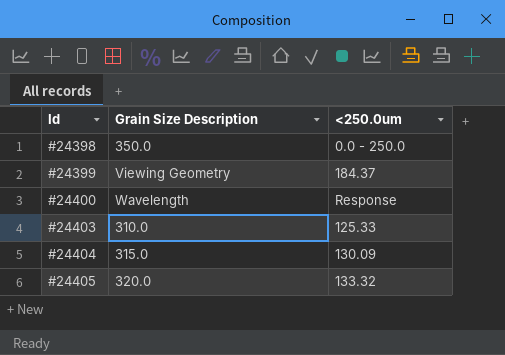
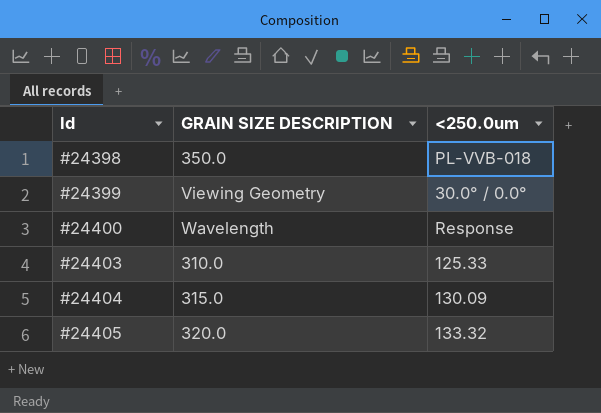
column name: Grain Size Description -> GRAIN SIZE DESCRIPTION
#24398 | <250.0um: 0.0 - 250.0 -> PL-VVB-018
#24399 | <250.0um: 184.37 -> 30.0° / 0.0°

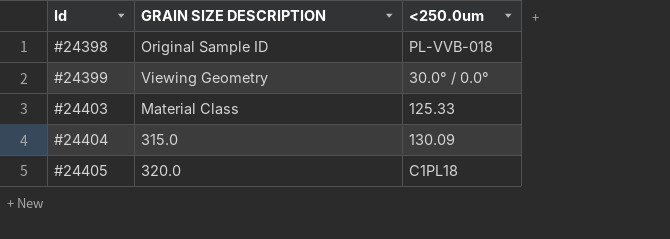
row #24400: Wavelength | Response -> none
#24398 | GRAIN SIZE DESCRIPTION: 350.0 -> Original Sample ID
#24403 | GRAIN SIZE DESCRIPTION: 310.0 -> Material Class
#24405 | <250.0um: 133.32 -> C1PL18

